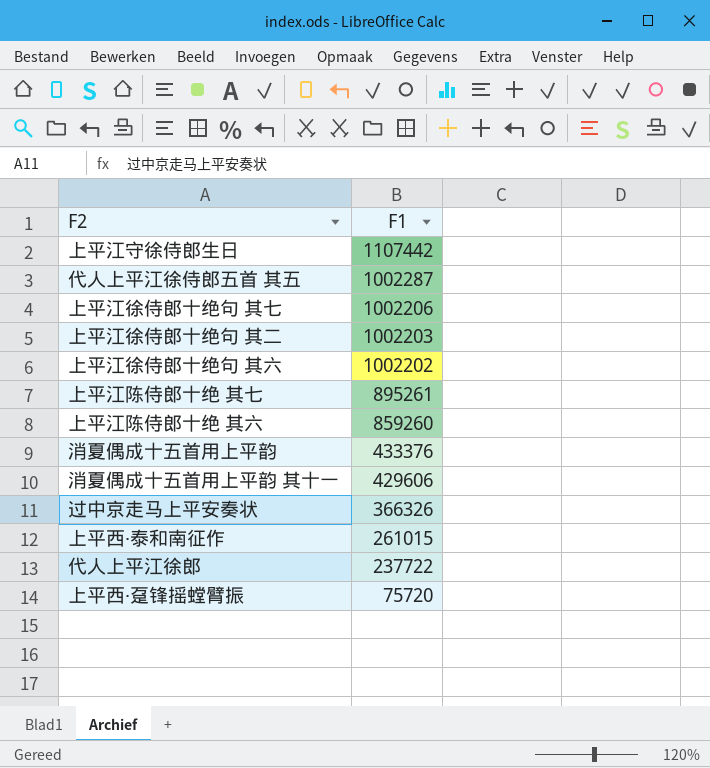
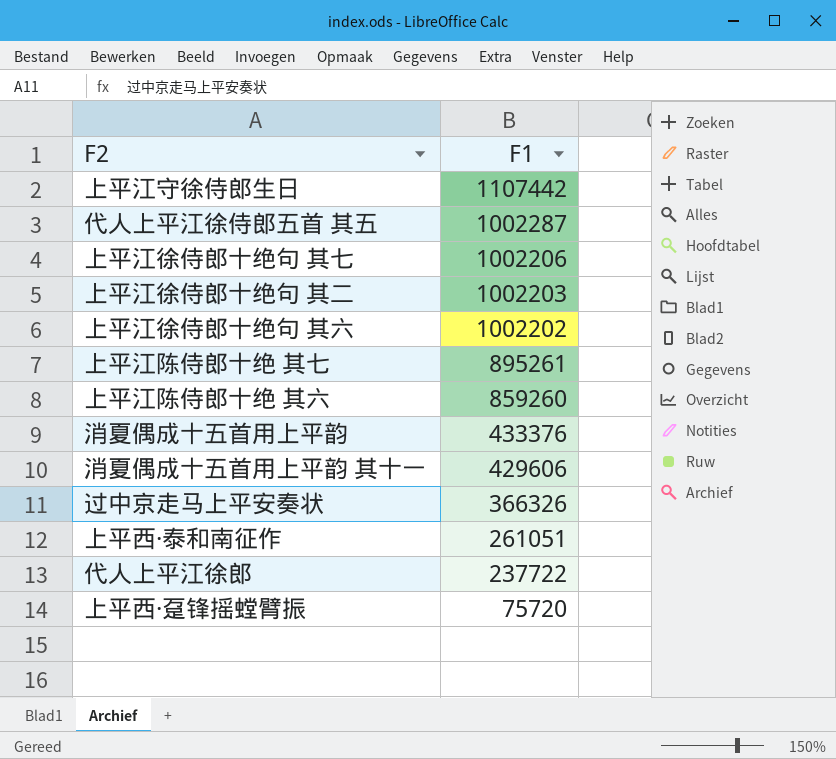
上平西·泰和南征作 | F1: 261015 -> 261051

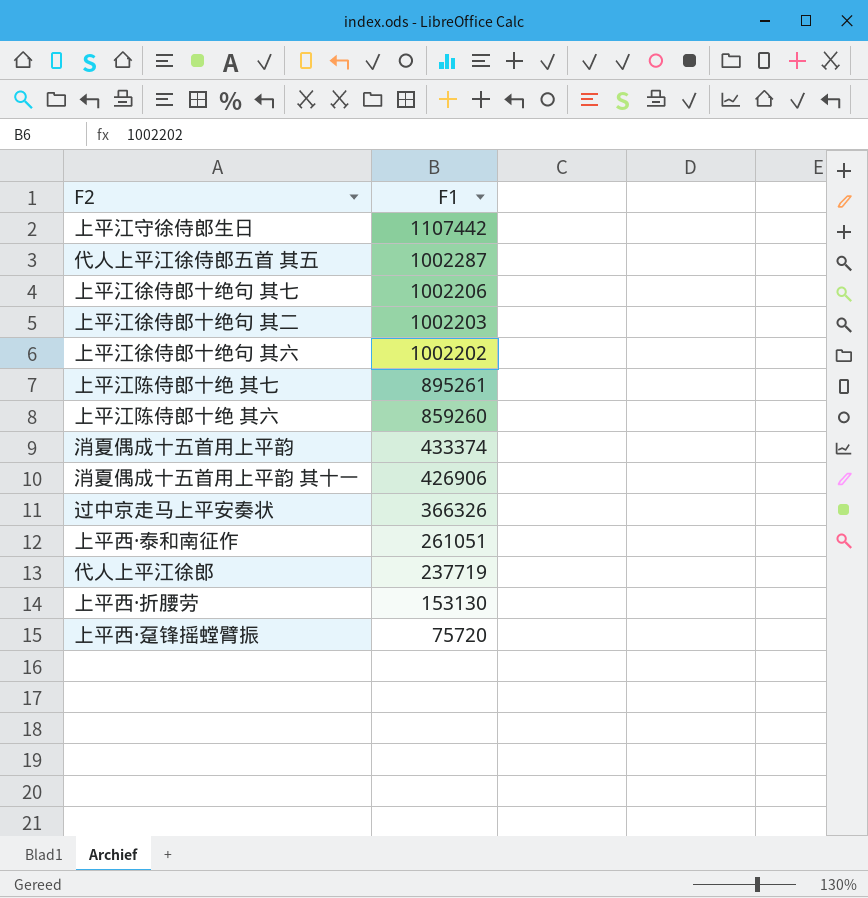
消夏偶成十五首用上平韵 | F1: 433376 -> 433374
消夏偶成十五首用上平韵 其十一 | F1: 429606 -> 426906
代人上平江徐郎 | F1: 237722 -> 237719
row 上平西·折腰劳: none -> 153130

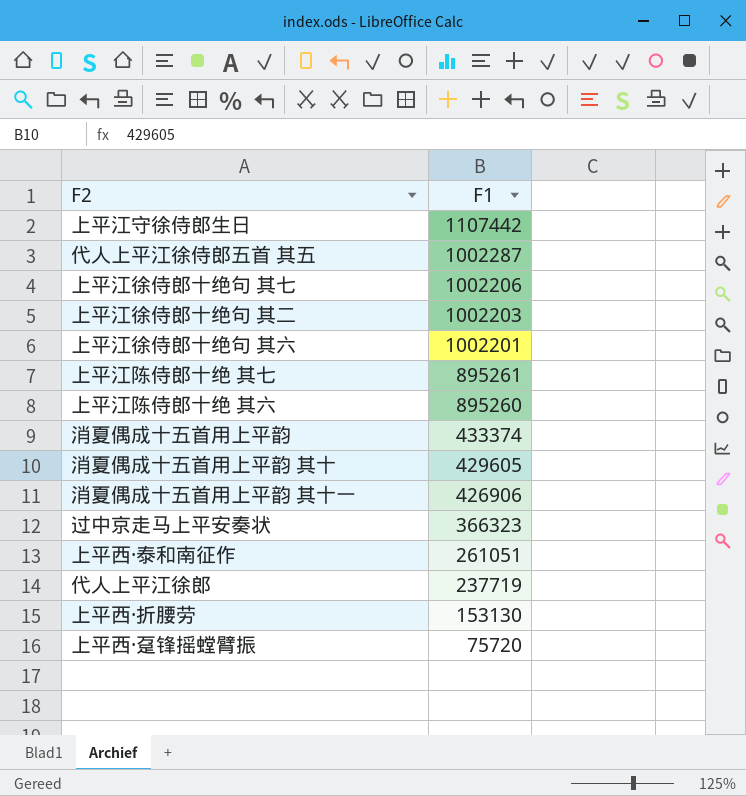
上平江徐侍郎十绝句 其六 | F1: 1002202 -> 1002201
上平江陈侍郎十绝 其六 | F1: 859260 -> 895260
row 消夏偶成十五首用上平韵 其十: none -> 429605
过中京走马上平安奏状 | F1: 366326 -> 366323

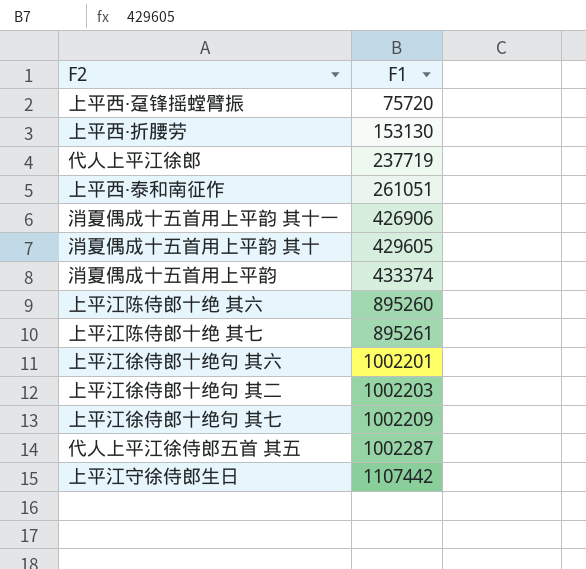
row order: F1 descending -> F1 ascending
row 过中京走马上平安奏状: 366323 -> none
上平江徐侍郎十绝句 其七 | F1: 1002206 -> 1002209

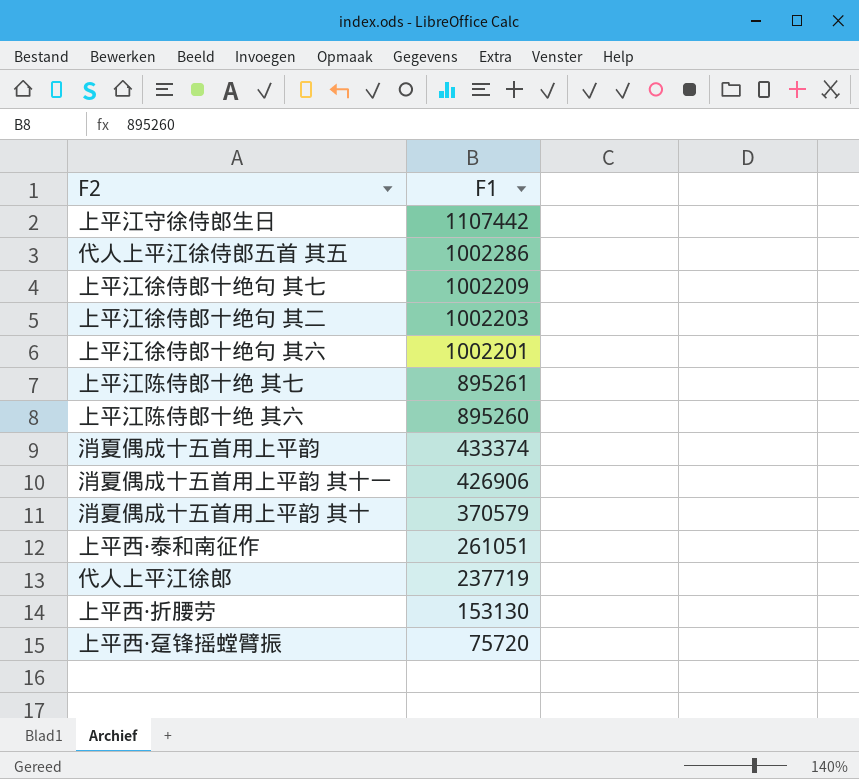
row order: F1 ascending -> F1 descending
代人上平江徐侍郎五首 其五 | F1: 1002287 -> 1002286
消夏偶成十五首用上平韵 其十 | F1: 429605 -> 370579

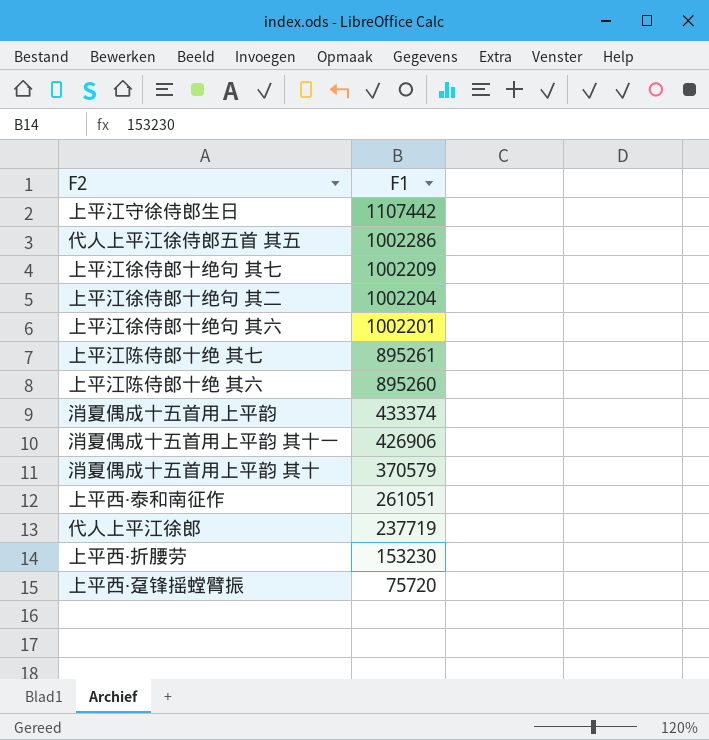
上平江徐侍郎十绝句 其二 | F1: 1002203 -> 1002204
上平西·折腰劳 | F1: 153130 -> 153230

